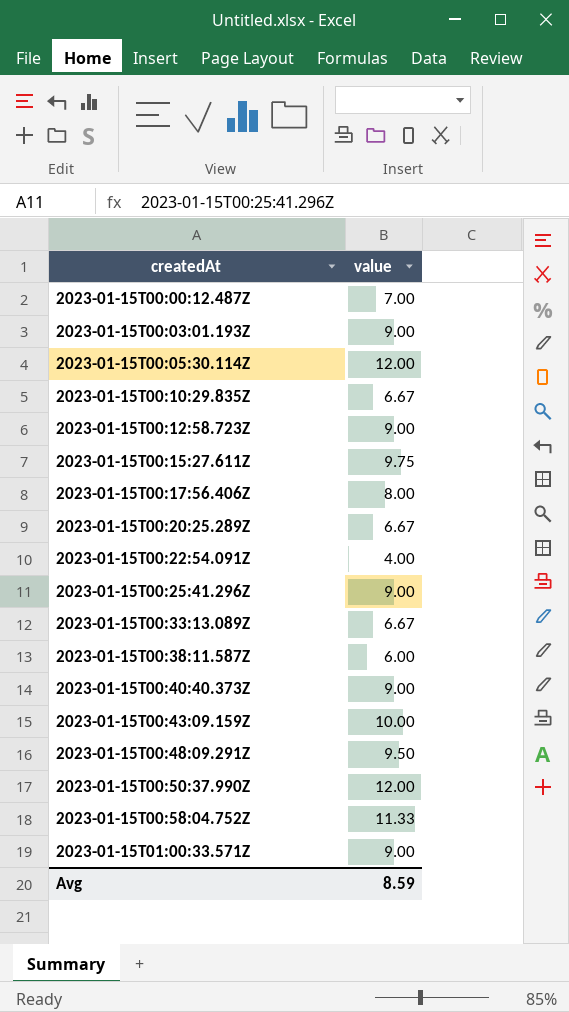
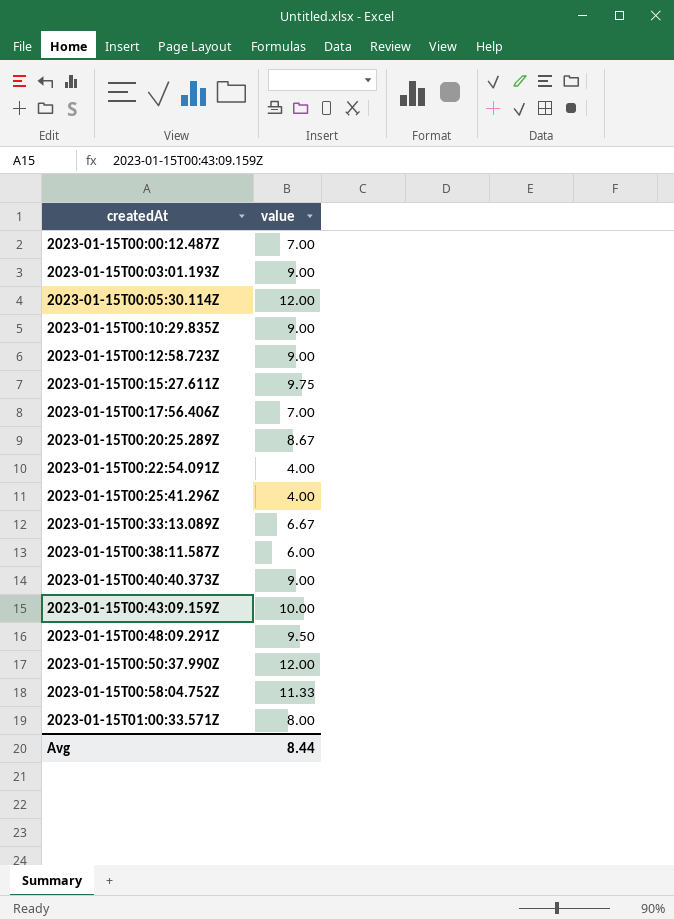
2023-01-15T00:10:29.835Z | value: 6.67 -> 9.00
2023-01-15T00:17:56.406Z | value: 8.00 -> 7.00
2023-01-15T00:20:25.289Z | value: 6.67 -> 8.67
2023-01-15T00:25:41.296Z | value: 9.00 -> 4.00
2023-01-15T01:00:33.571Z | value: 9.00 -> 8.00
Avg | value: 8.59 -> 8.44

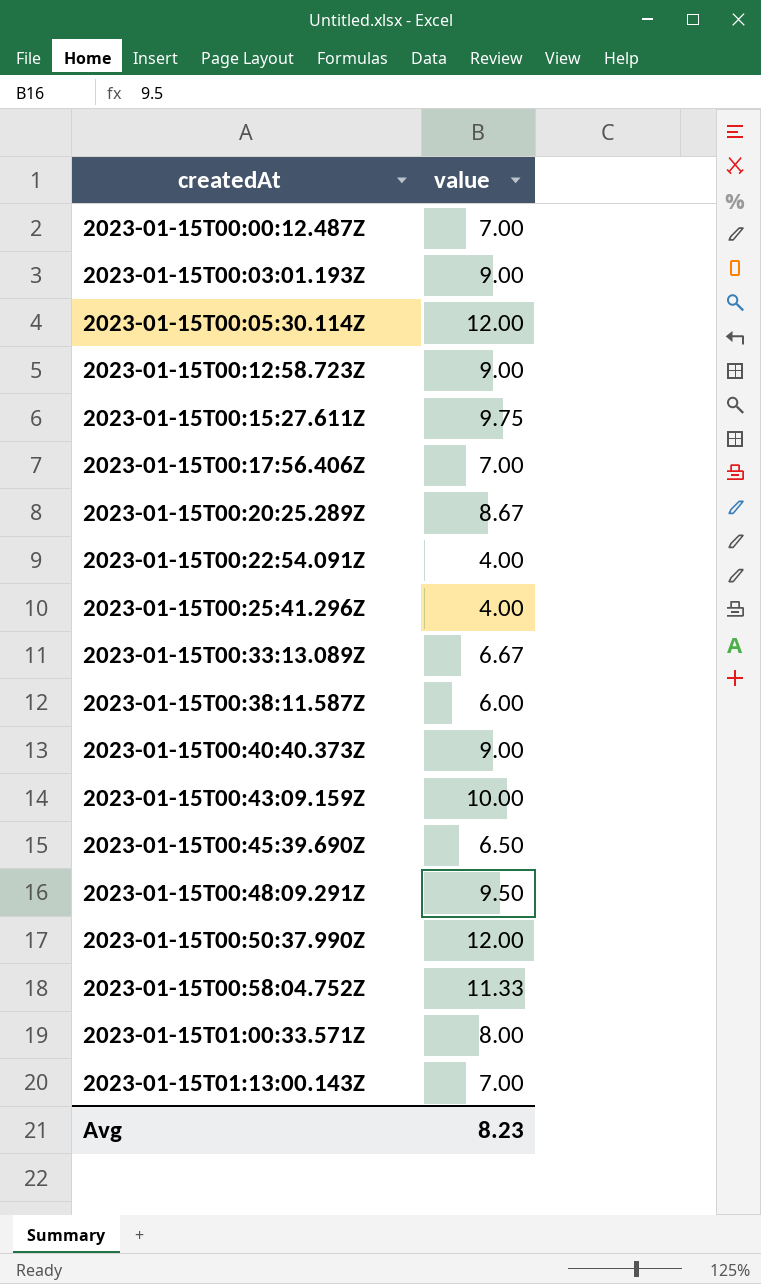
row 2023-01-15T00:10:29.835Z: 9.00 -> none
row 2023-01-15T00:45:39.690Z: none -> 6.50
row 2023-01-15T01:13:00.143Z: none -> 7.00
Avg | value: 8.44 -> 8.23

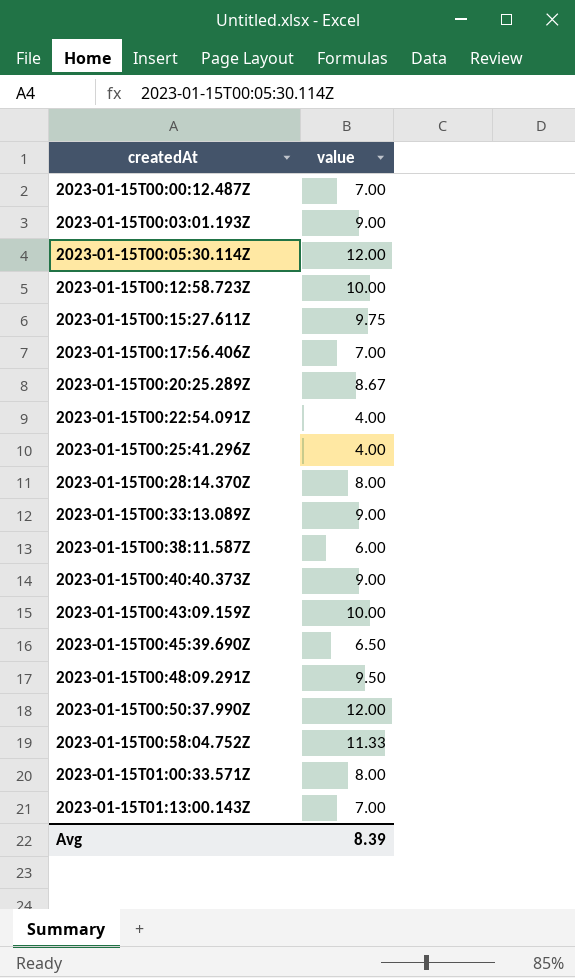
2023-01-15T00:12:58.723Z | value: 9.00 -> 10.00
row 2023-01-15T00:28:14.370Z: none -> 8.00
2023-01-15T00:33:13.089Z | value: 6.67 -> 9.00
Avg | value: 8.23 -> 8.39

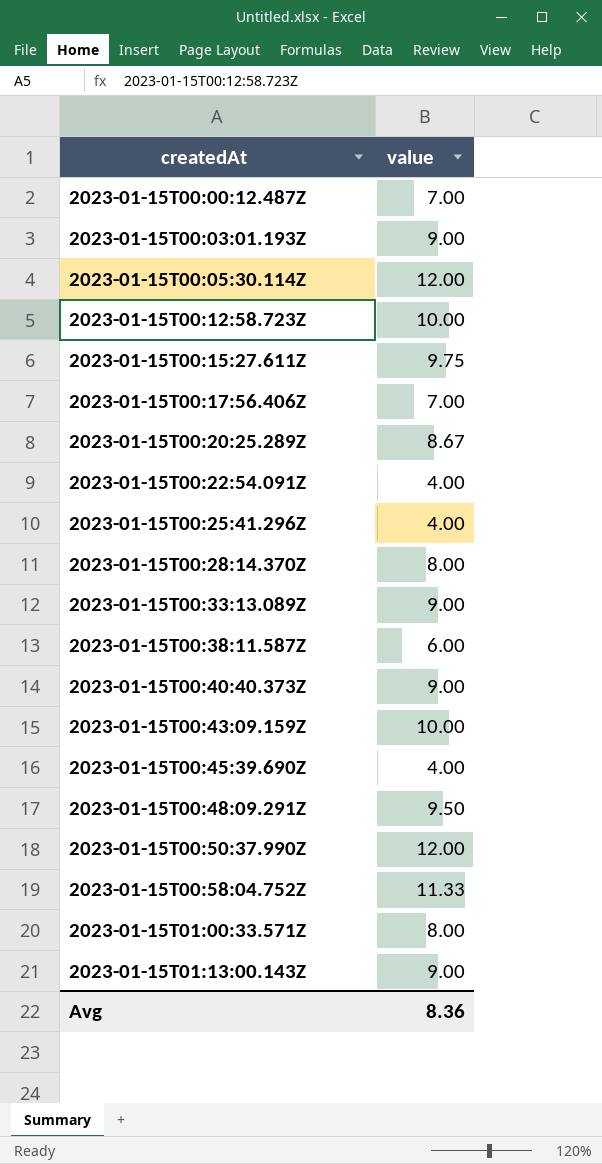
2023-01-15T00:45:39.690Z | value: 6.50 -> 4.00
2023-01-15T01:13:00.143Z | value: 7.00 -> 9.00
Avg | value: 8.39 -> 8.36

